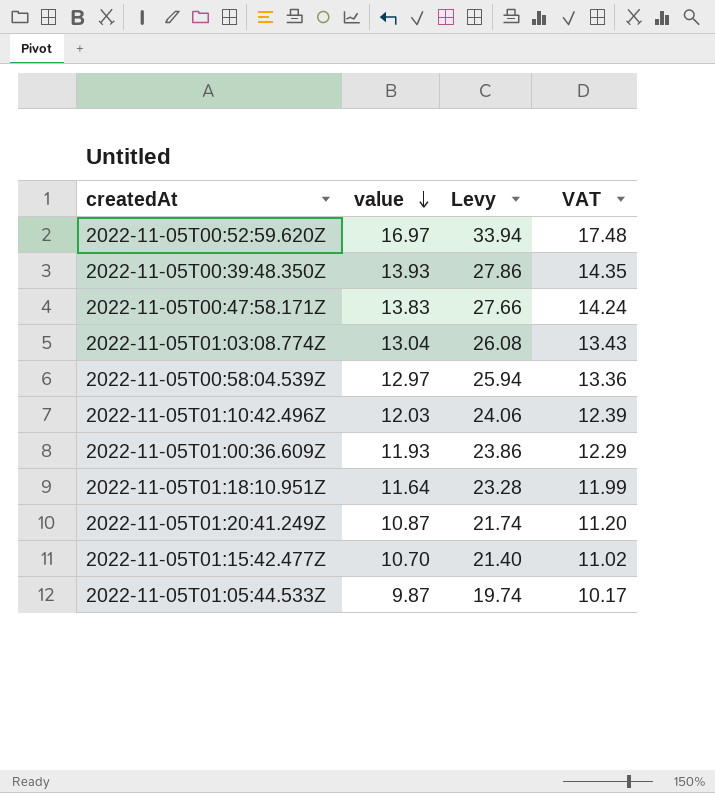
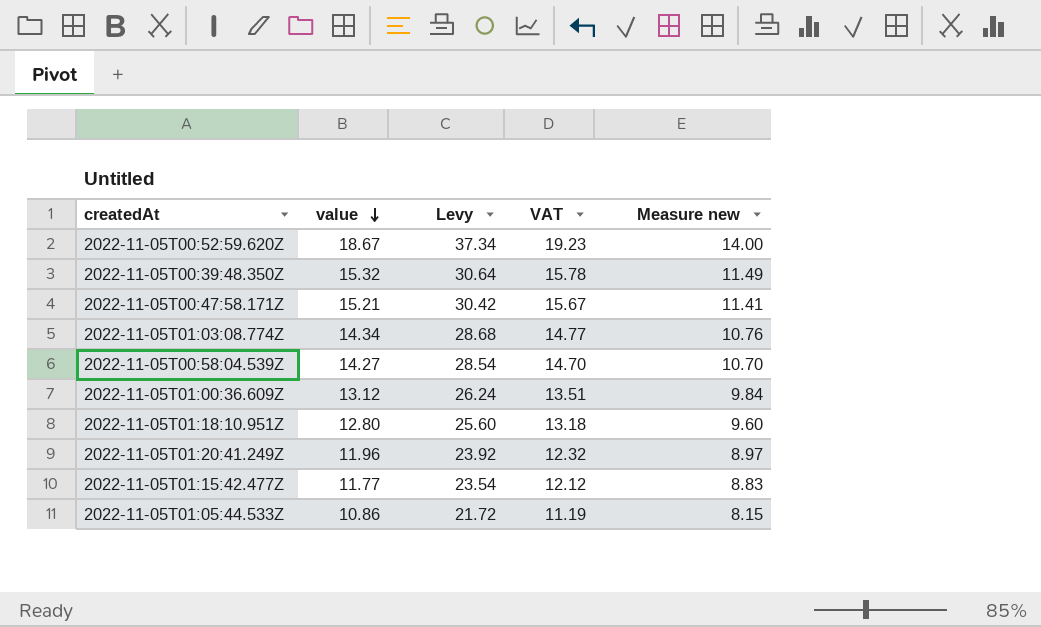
column Measure new | formula: none -> [value] * 0.75
row 2022-11-05T01:10:42.496Z: 12.03 | 24.06 | 12.39 -> none
2022-11-05T00:52:59.620Z | value: 16.97 -> 18.67
2022-11-05T00:52:59.620Z | Levy: 33.94 -> 37.34
2022-11-05T00:52:59.620Z | VAT: 17.48 -> 19.23
2022-11-05T00:39:48.350Z | value: 13.93 -> 15.32
2022-11-05T00:39:48.350Z | Levy: 27.86 -> 30.64
2022-11-05T00:39:48.350Z | VAT: 14.35 -> 15.78
2022-11-05T00:47:58.171Z | value: 13.83 -> 15.21
2022-11-05T00:47:58.171Z | Levy: 27.66 -> 30.42
2022-11-05T00:47:58.171Z | VAT: 14.24 -> 15.67
2022-11-05T01:03:08.774Z | value: 13.04 -> 14.34
2022-11-05T01:03:08.774Z | Levy: 26.08 -> 28.68
2022-11-05T01:03:08.774Z | VAT: 13.43 -> 14.77
2022-11-05T00:58:04.539Z | value: 12.97 -> 14.27
2022-11-05T00:58:04.539Z | Levy: 25.94 -> 28.54
2022-11-05T00:58:04.539Z | VAT: 13.36 -> 14.70
2022-11-05T01:00:36.609Z | value: 11.93 -> 13.12
2022-11-05T01:00:36.609Z | Levy: 23.86 -> 26.24
2022-11-05T01:00:36.609Z | VAT: 12.29 -> 13.51
2022-11-05T01:18:10.951Z | value: 11.64 -> 12.80
2022-11-05T01:18:10.951Z | Levy: 23.28 -> 25.60
2022-11-05T01:18:10.951Z | VAT: 11.99 -> 13.18
2022-11-05T01:20:41.249Z | value: 10.87 -> 11.96
2022-11-05T01:20:41.249Z | Levy: 21.74 -> 23.92
2022-11-05T01:20:41.249Z | VAT: 11.20 -> 12.32
2022-11-05T01:15:42.477Z | value: 10.70 -> 11.77
2022-11-05T01:15:42.477Z | Levy: 21.40 -> 23.54
2022-11-05T01:15:42.477Z | VAT: 11.02 -> 12.12
2022-11-05T01:05:44.533Z | value: 9.87 -> 10.86
2022-11-05T01:05:44.533Z | Levy: 19.74 -> 21.72
2022-11-05T01:05:44.533Z | VAT: 10.17 -> 11.19

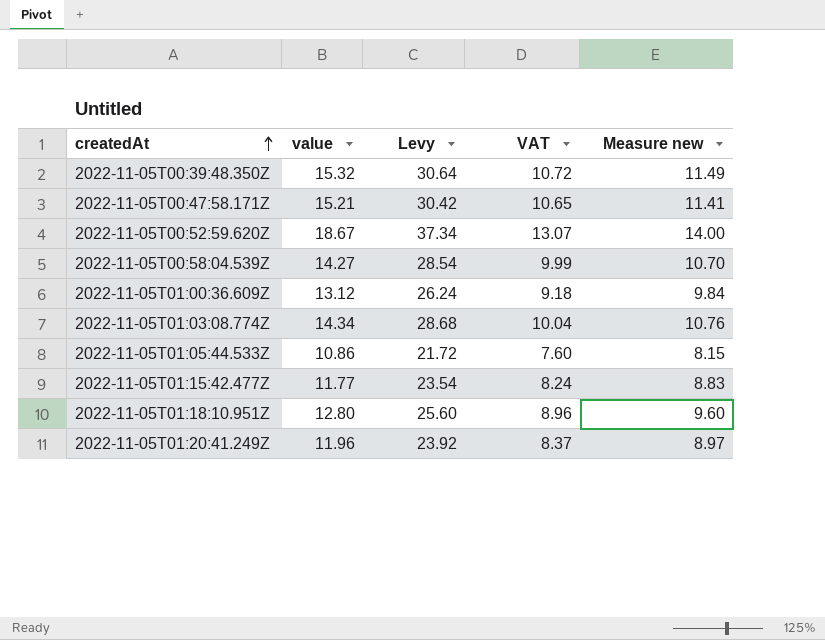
row order: value descending -> createdAt ascending
column VAT | formula: [value] * 1.03 -> [value] * 0.7

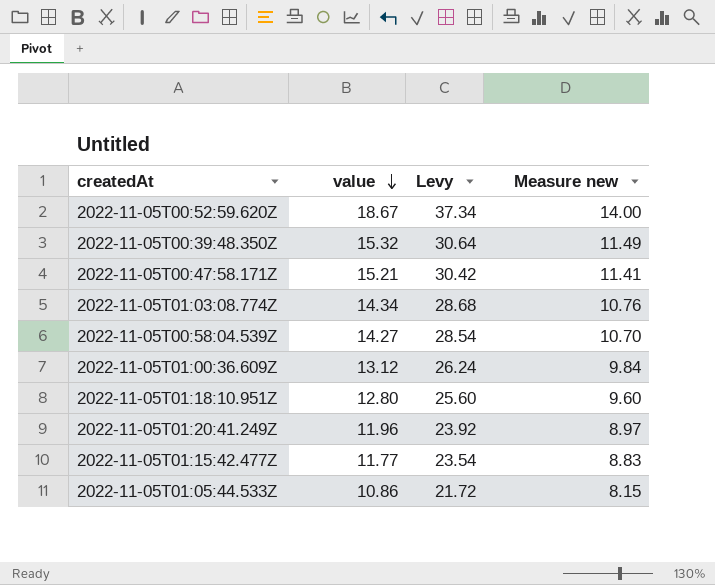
row order: createdAt ascending -> value descending
column VAT | formula: [value] * 0.7 -> none

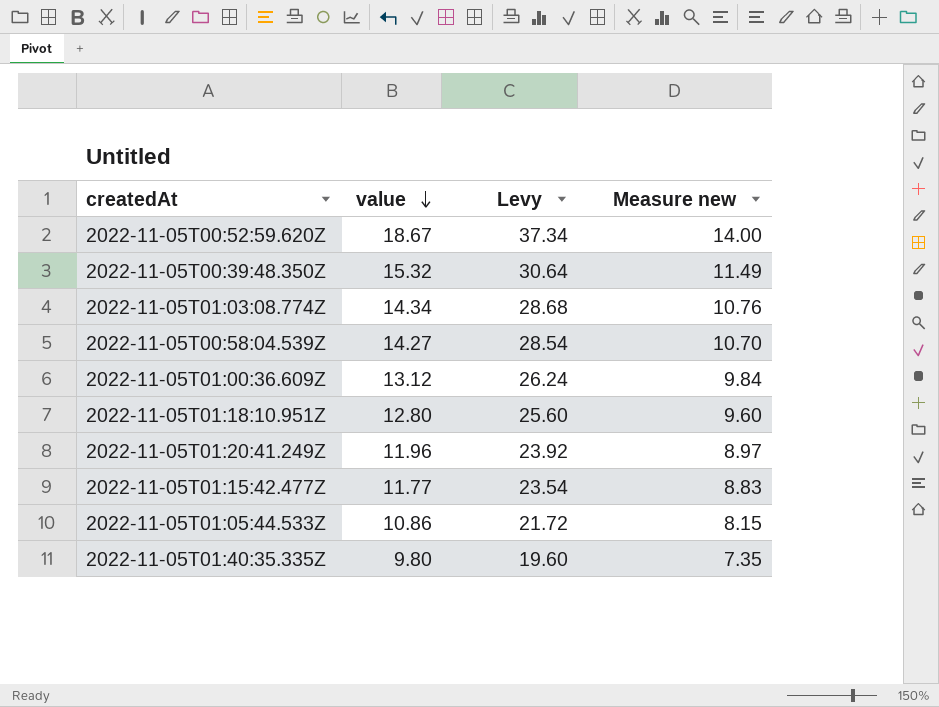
row 2022-11-05T00:47:58.171Z: 15.21 | 30.42 | 11.41 -> none
row 2022-11-05T01:40:35.335Z: none -> 9.80 | 19.60 | 7.35

